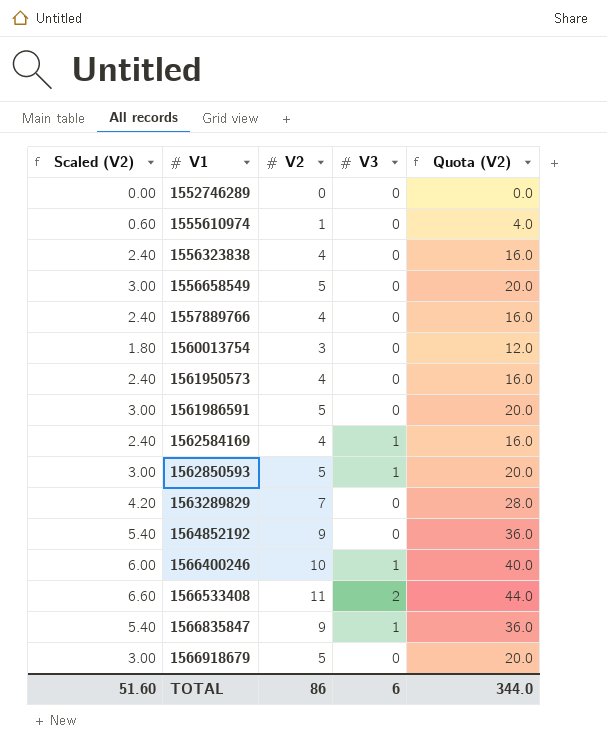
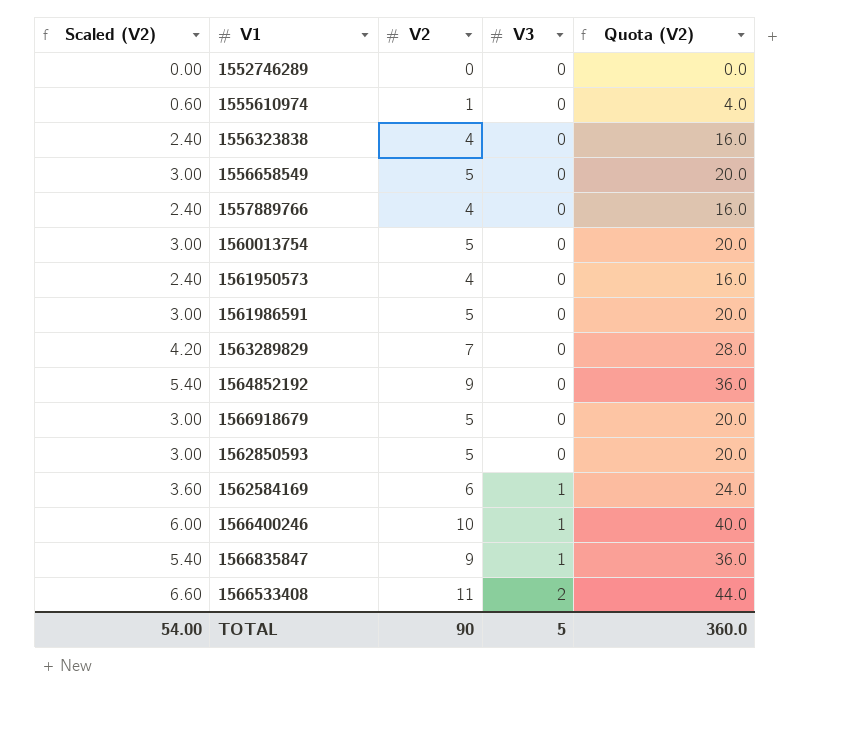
row order: V1 ascending -> V3 ascending
1560013754 | Scaled (V2): 1.80 -> 3.00
1560013754 | V2: 3 -> 5
1560013754 | Quota (V2): 12.0 -> 20.0
1562850593 | V3: 1 -> 0
1562584169 | Scaled (V2): 2.40 -> 3.60
1562584169 | V2: 4 -> 6
1562584169 | Quota (V2): 16.0 -> 24.0
TOTAL | Scaled (V2): 51.60 -> 54.00
TOTAL | V2: 86 -> 90
TOTAL | V3: 6 -> 5
TOTAL | Quota (V2): 344.0 -> 360.0

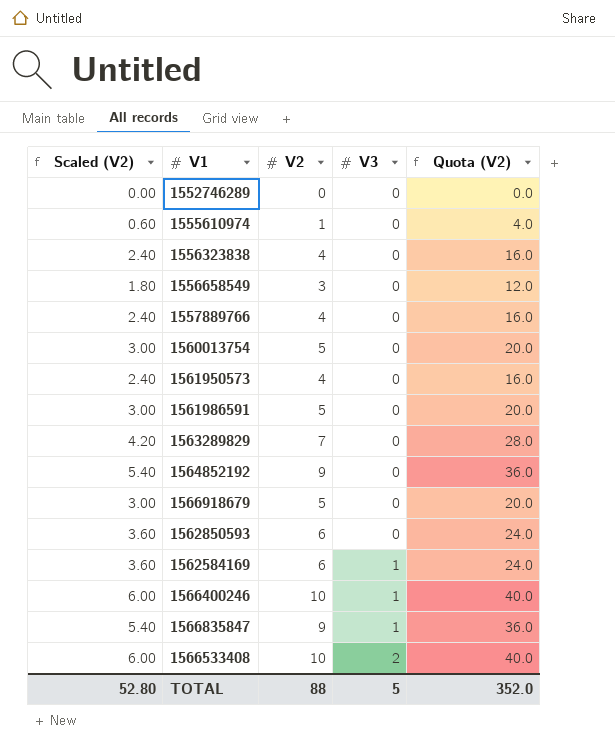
1556658549 | Scaled (V2): 3.00 -> 1.80
1556658549 | V2: 5 -> 3
1556658549 | Quota (V2): 20.0 -> 12.0
1562850593 | Scaled (V2): 3.00 -> 3.60
1562850593 | V2: 5 -> 6
1562850593 | Quota (V2): 20.0 -> 24.0
1566533408 | Scaled (V2): 6.60 -> 6.00
1566533408 | V2: 11 -> 10
1566533408 | Quota (V2): 44.0 -> 40.0
TOTAL | Scaled (V2): 54.00 -> 52.80
TOTAL | V2: 90 -> 88
TOTAL | Quota (V2): 360.0 -> 352.0

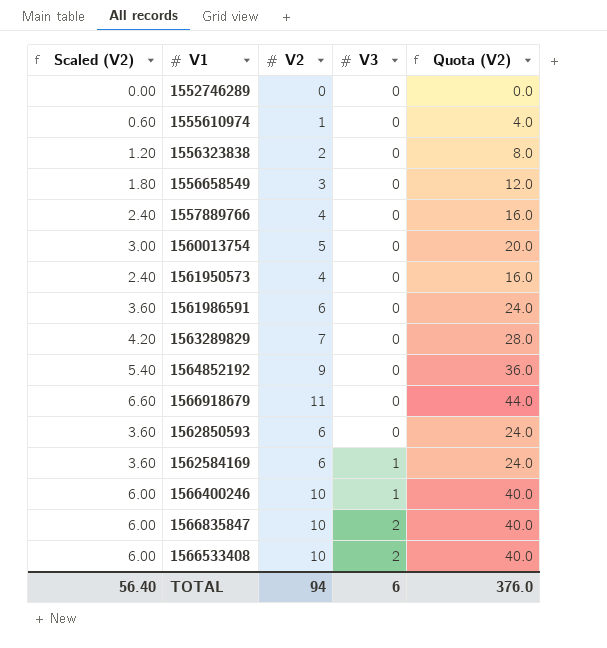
1556323838 | Scaled (V2): 2.40 -> 1.20
1556323838 | V2: 4 -> 2
1556323838 | Quota (V2): 16.0 -> 8.0
1561986591 | Scaled (V2): 3.00 -> 3.60
1561986591 | V2: 5 -> 6
1561986591 | Quota (V2): 20.0 -> 24.0
1566918679 | Scaled (V2): 3.00 -> 6.60
1566918679 | V2: 5 -> 11
1566918679 | Quota (V2): 20.0 -> 44.0
1566835847 | Scaled (V2): 5.40 -> 6.00
1566835847 | V2: 9 -> 10
1566835847 | V3: 1 -> 2
1566835847 | Quota (V2): 36.0 -> 40.0
TOTAL | Scaled (V2): 52.80 -> 56.40
TOTAL | V2: 88 -> 94
TOTAL | V3: 5 -> 6
TOTAL | Quota (V2): 352.0 -> 376.0

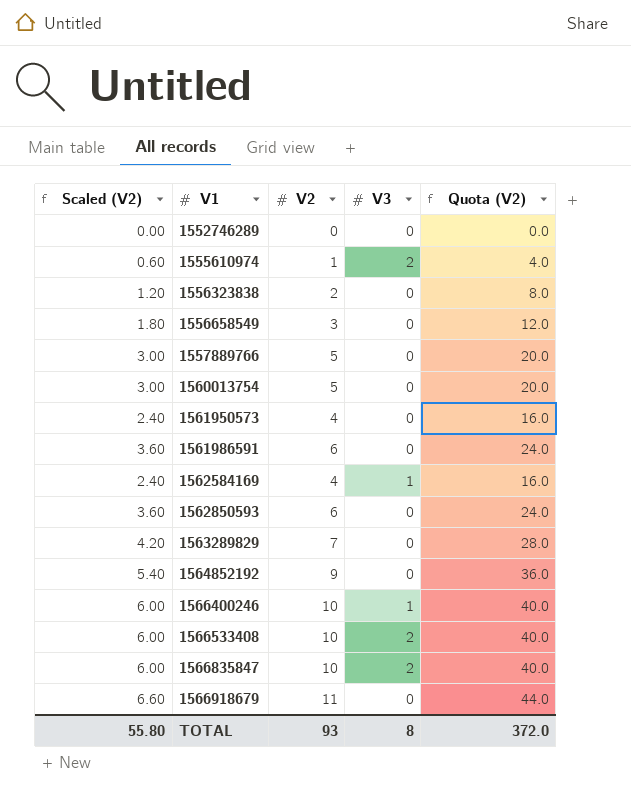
row order: V3 ascending -> V1 ascending
1555610974 | V3: 0 -> 2
1557889766 | Scaled (V2): 2.40 -> 3.00
1557889766 | V2: 4 -> 5
1557889766 | Quota (V2): 16.0 -> 20.0
1562584169 | Scaled (V2): 3.60 -> 2.40
1562584169 | V2: 6 -> 4
1562584169 | Quota (V2): 24.0 -> 16.0
TOTAL | Scaled (V2): 56.40 -> 55.80
TOTAL | V2: 94 -> 93
TOTAL | V3: 6 -> 8
TOTAL | Quota (V2): 376.0 -> 372.0

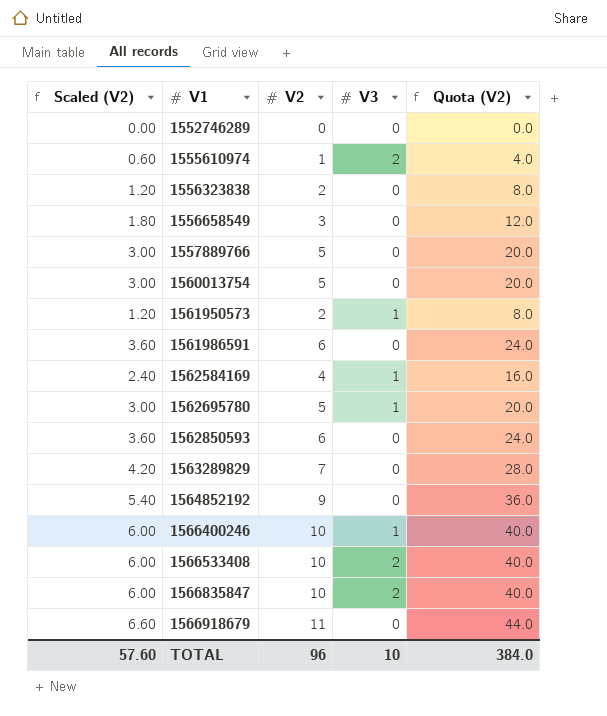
1561950573 | Scaled (V2): 2.40 -> 1.20
1561950573 | V2: 4 -> 2
1561950573 | V3: 0 -> 1
1561950573 | Quota (V2): 16.0 -> 8.0
row 1562695780: none -> 3.00 | 5 | 1 | 20.0
TOTAL | Scaled (V2): 55.80 -> 57.60
TOTAL | V2: 93 -> 96
TOTAL | V3: 8 -> 10
TOTAL | Quota (V2): 372.0 -> 384.0

